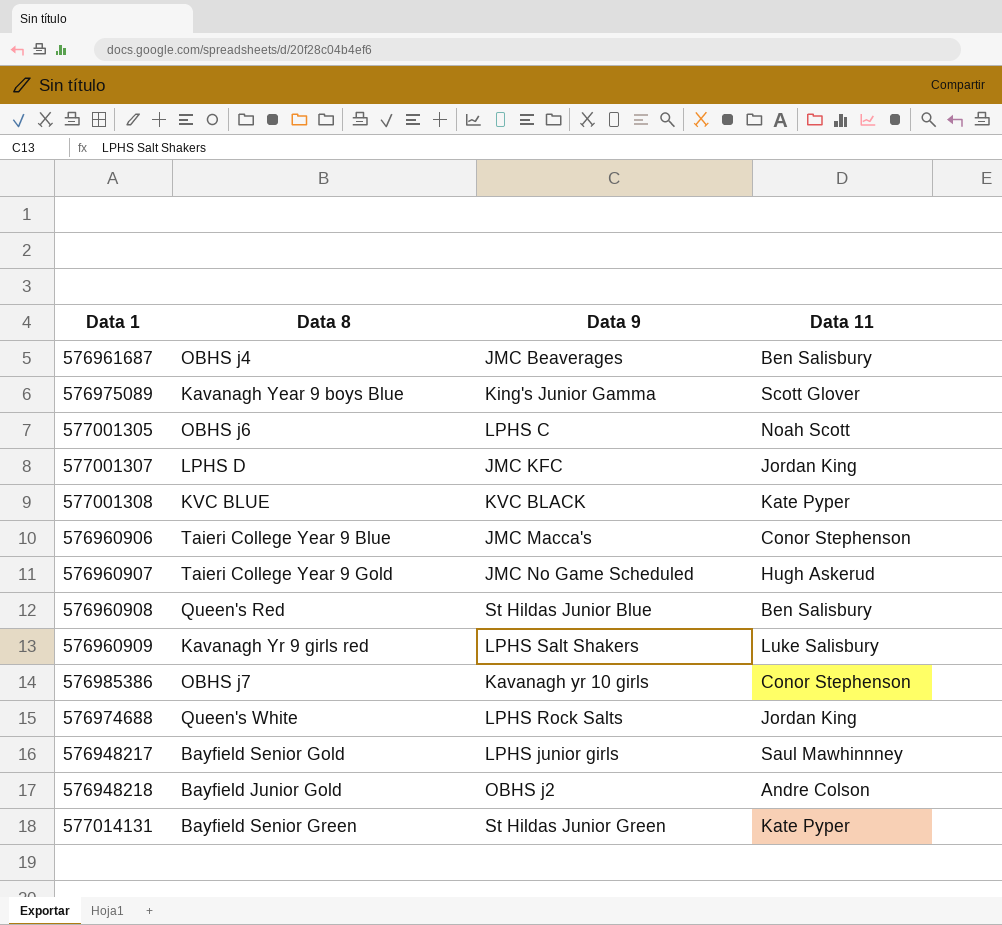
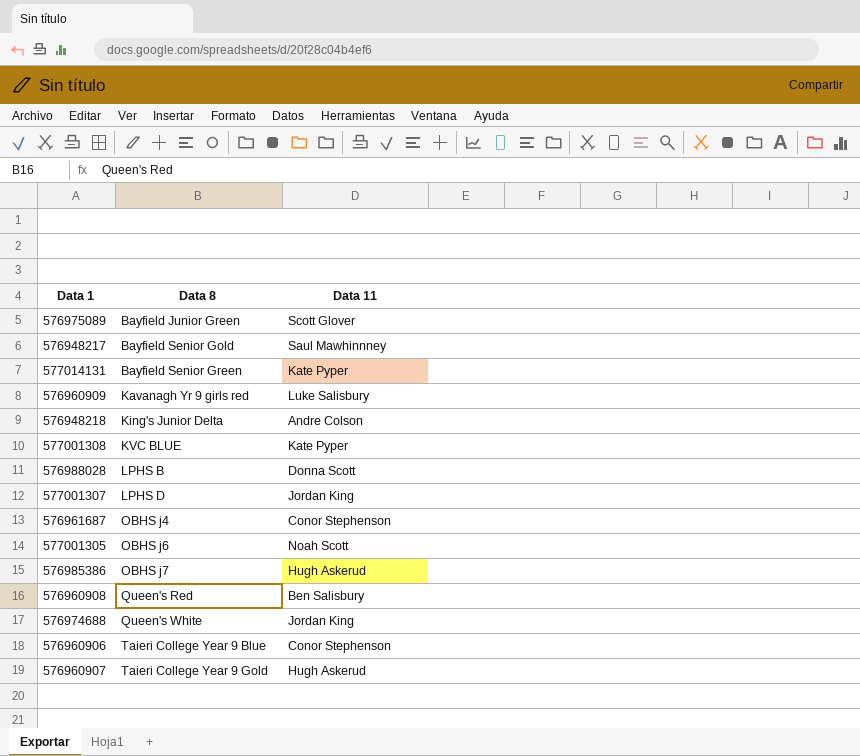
row order: none -> Data 8 ascending
column Data 9 | position: 3 -> none
576975089 | Data 8: Kavanagh Year 9 boys Blue -> Bayfield Junior Green
576948218 | Data 8: Bayfield Junior Gold -> King's Junior Delta
row 576988028: none -> LPHS B | Donna Scott
576961687 | Data 11: Ben Salisbury -> Conor Stephenson
576985386 | Data 11: Conor Stephenson -> Hugh Askerud

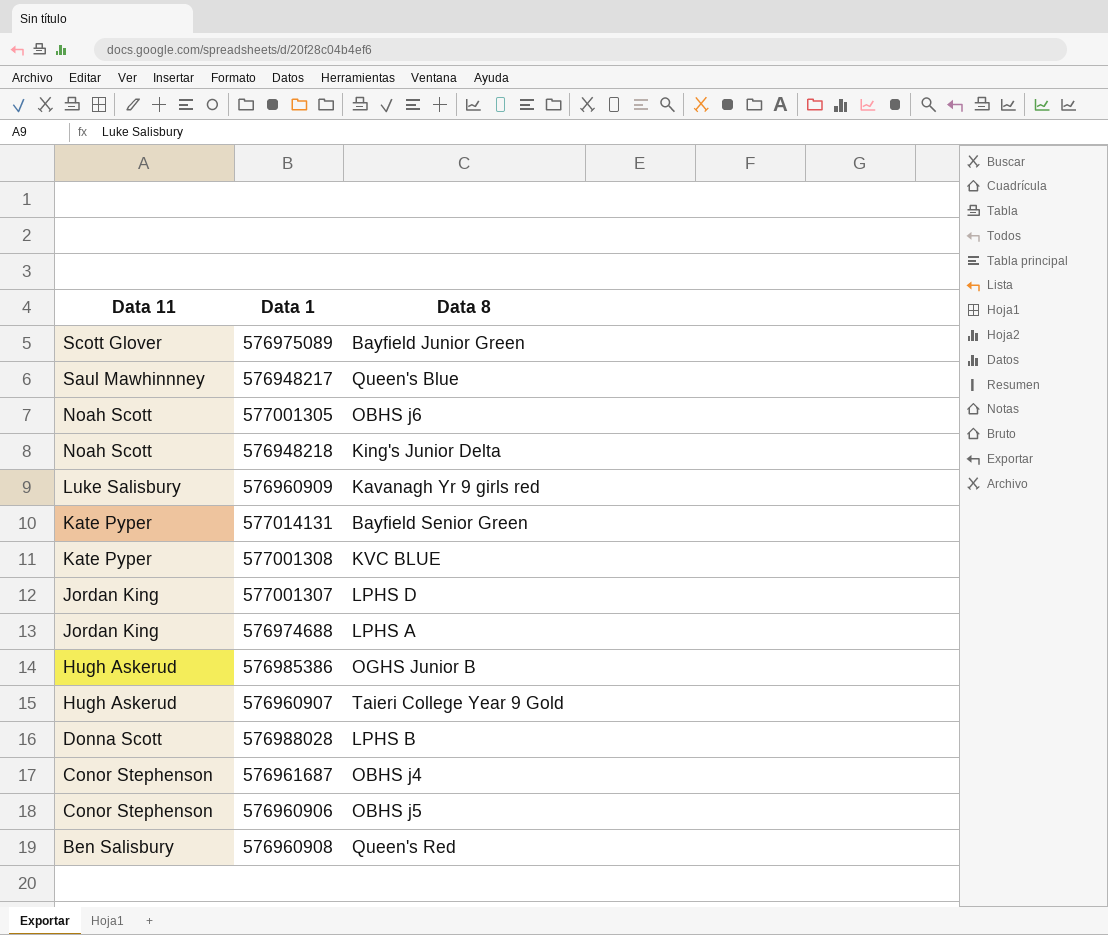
row order: Data 8 ascending -> Data 11 descending
column Data 11 | position: 3 -> 1
576948217 | Data 8: Bayfield Senior Gold -> Queen's Blue
576948218 | Data 11: Andre Colson -> Noah Scott
576974688 | Data 8: Queen's White -> LPHS A
576985386 | Data 8: OBHS j7 -> OGHS Junior B
576960906 | Data 8: Taieri College Year 9 Blue -> OBHS j5

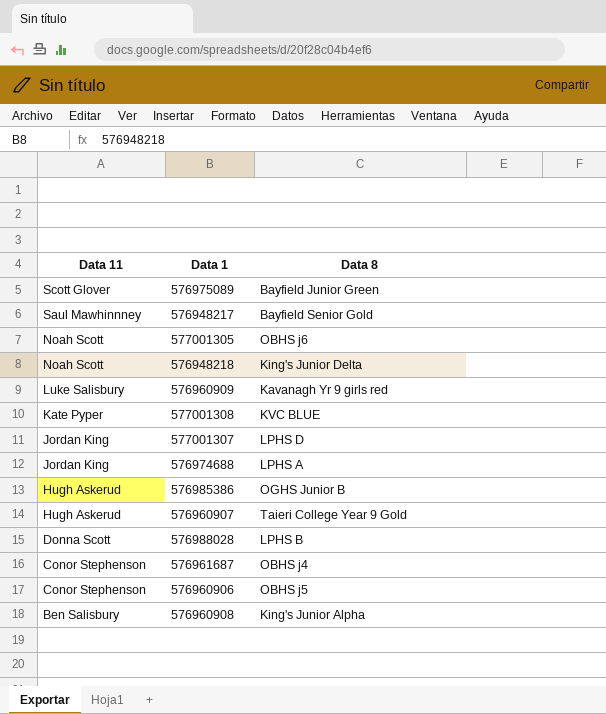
row 577014131: Kate Pyper | Bayfield Senior Green -> none
576948217 | Data 8: Queen's Blue -> Bayfield Senior Gold
576960908 | Data 8: Queen's Red -> King's Junior Alpha

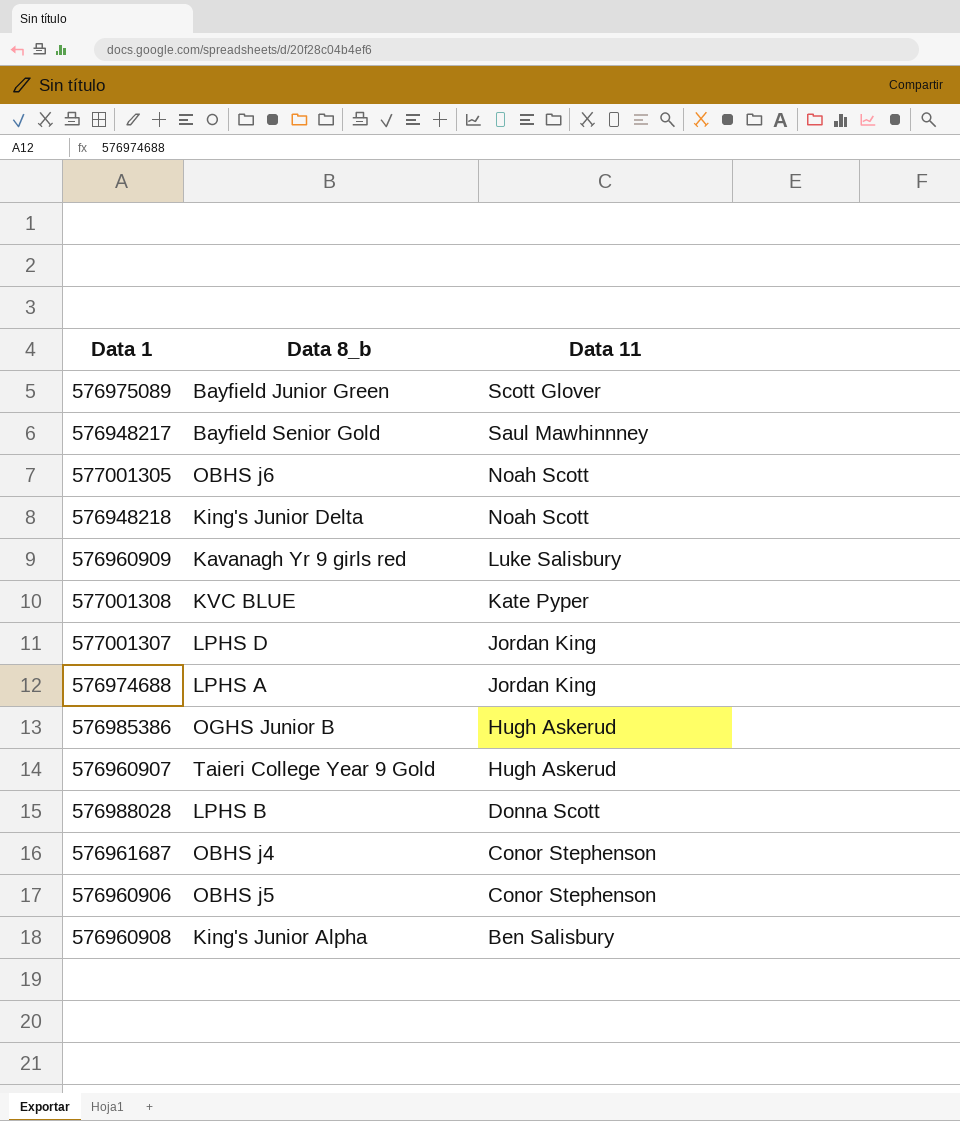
column name: Data 8 -> Data 8_b
column Data 11 | position: 1 -> 3

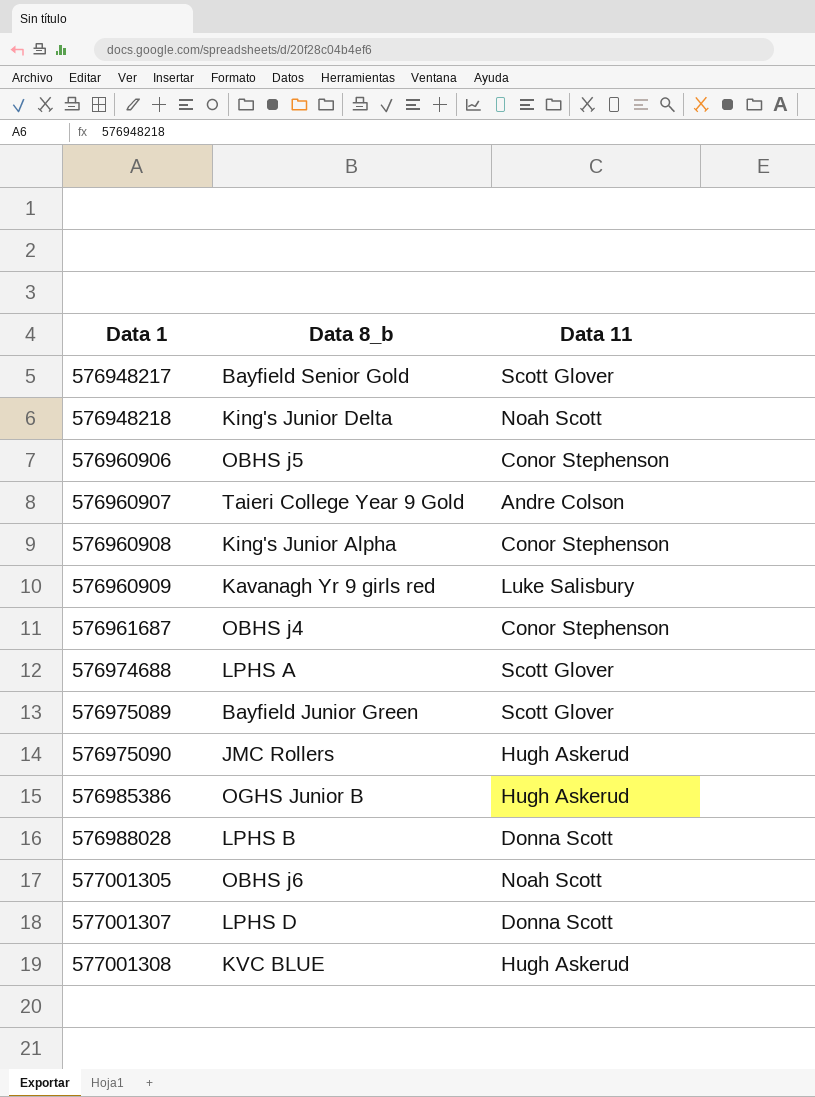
row order: Data 11 descending -> Data 1 ascending
576948217 | Data 11: Saul Mawhinnney -> Scott Glover
576960907 | Data 11: Hugh Askerud -> Andre Colson
576960908 | Data 11: Ben Salisbury -> Conor Stephenson
576974688 | Data 11: Jordan King -> Scott Glover
row 576975090: none -> JMC Rollers | Hugh Askerud
577001307 | Data 11: Jordan King -> Donna Scott
577001308 | Data 11: Kate Pyper -> Hugh Askerud

